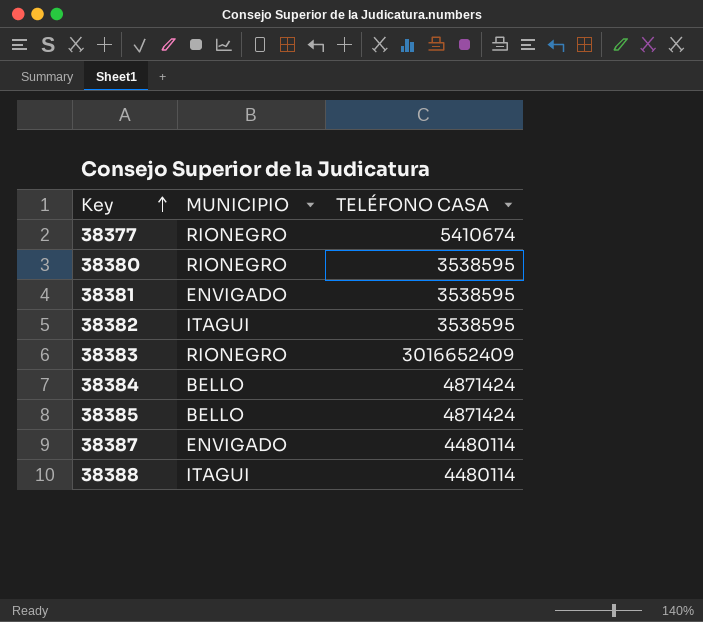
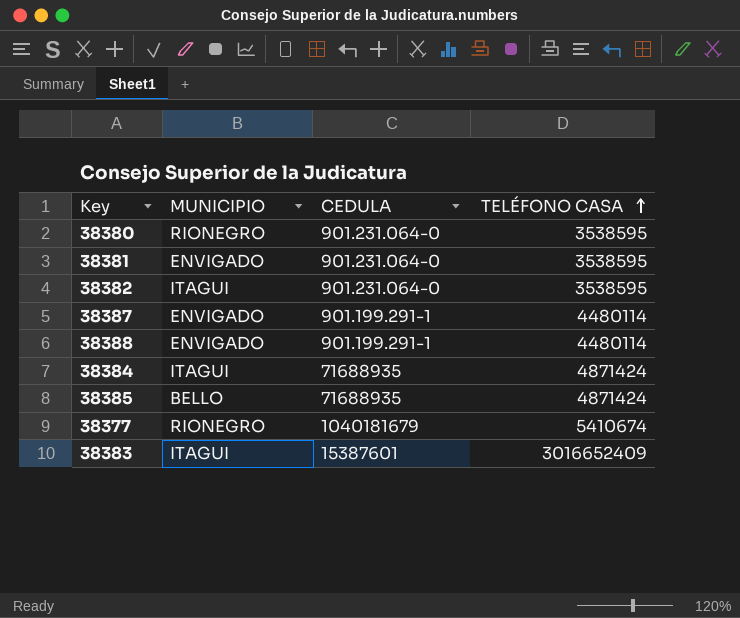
row order: Key ascending -> TELÉFONO CASA ascending
column CEDULA | position: none -> 3
38388 | MUNICIPIO: ITAGUI -> ENVIGADO
38384 | MUNICIPIO: BELLO -> ITAGUI
38383 | MUNICIPIO: RIONEGRO -> ITAGUI

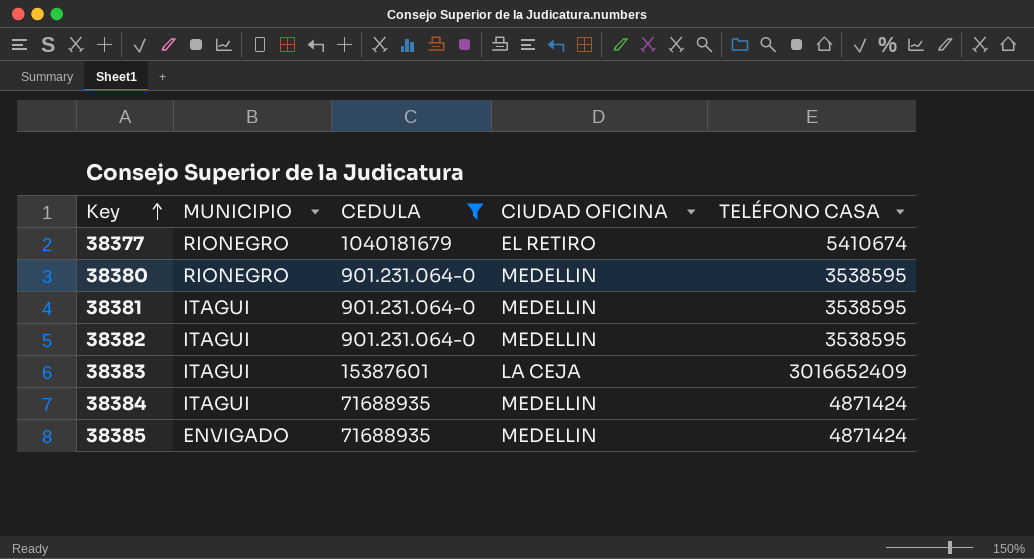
filter: none -> CEDULA != 901.199.291-1
row order: TELÉFONO CASA ascending -> Key ascending
column CIUDAD OFICINA | position: none -> 4
38381 | MUNICIPIO: ENVIGADO -> ITAGUI
38385 | MUNICIPIO: BELLO -> ENVIGADO

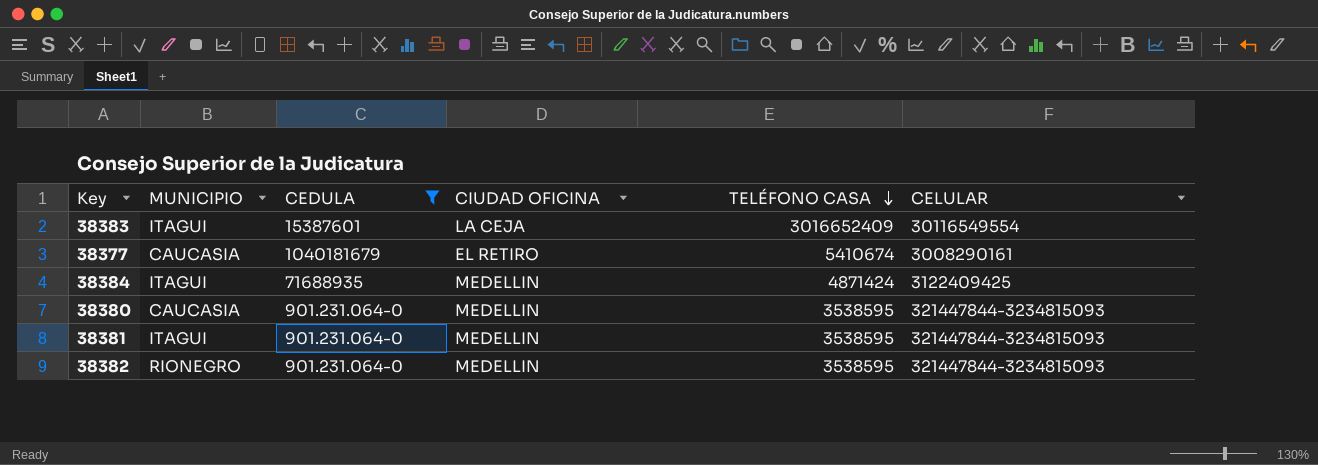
row order: Key ascending -> TELÉFONO CASA descending
column CELULAR | position: none -> 6
row 38385: ENVIGADO | 71688935 | MEDELLIN | 4871424 -> none
38377 | MUNICIPIO: RIONEGRO -> CAUCASIA
38380 | MUNICIPIO: RIONEGRO -> CAUCASIA
38382 | MUNICIPIO: ITAGUI -> RIONEGRO

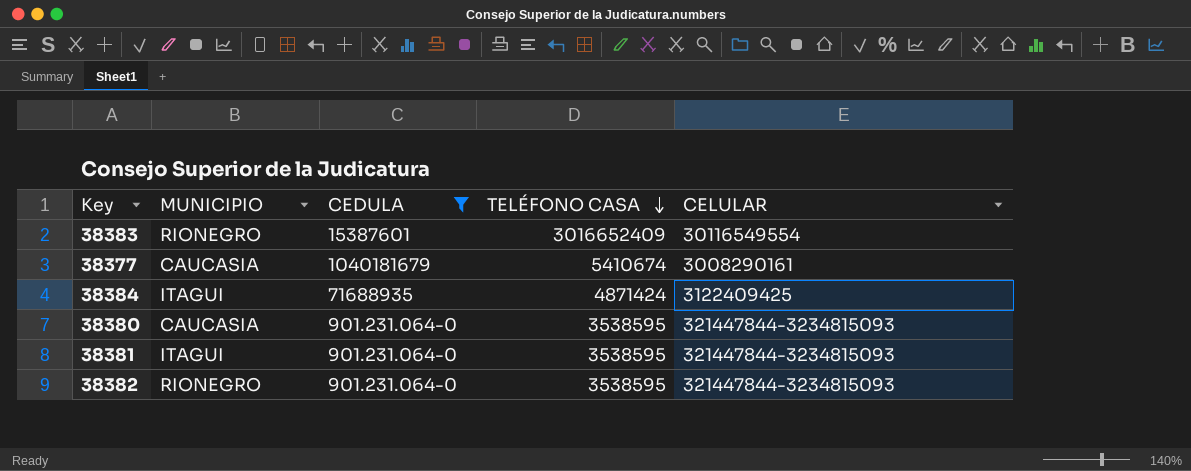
column CIUDAD OFICINA | position: 4 -> none
38383 | MUNICIPIO: ITAGUI -> RIONEGRO

